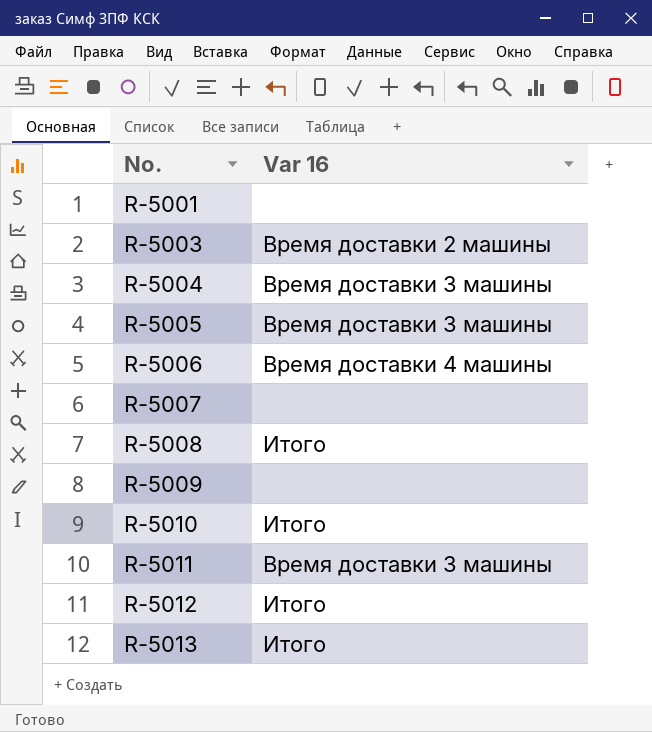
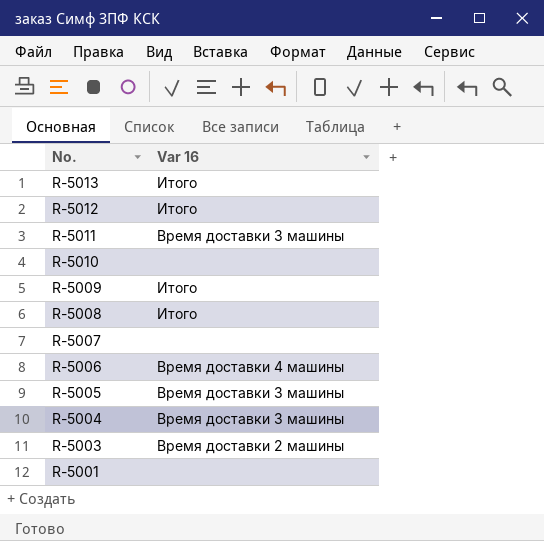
row order: No. ascending -> No. descending
R-5010 | Var 16: Итого -> none
R-5009 | Var 16: none -> Итого

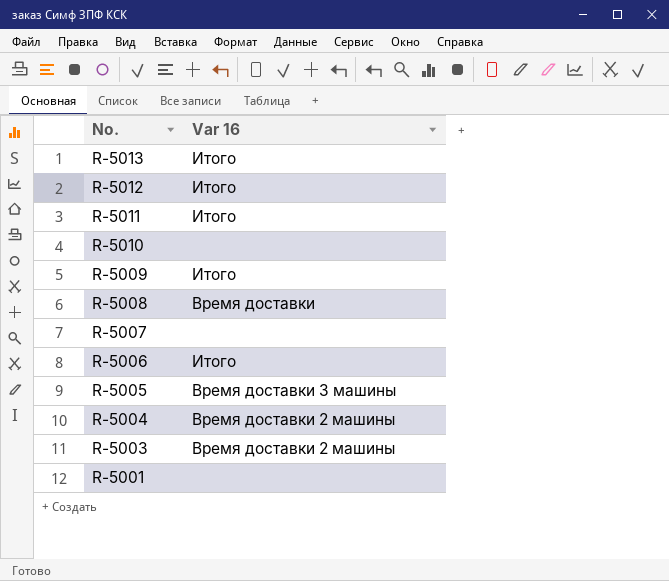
R-5011 | Var 16: Время доставки 3 машины -> Итого
R-5008 | Var 16: Итого -> Время доставки
R-5006 | Var 16: Время доставки 4 машины -> Итого
R-5004 | Var 16: Время доставки 3 машины -> Время доставки 2 машины

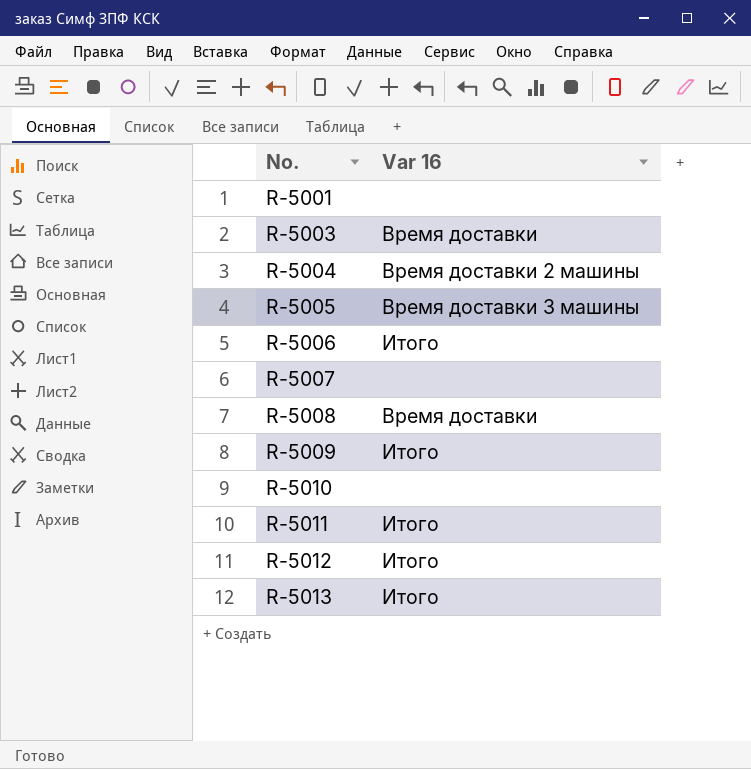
row order: No. descending -> No. ascending
R-5003 | Var 16: Время доставки 2 машины -> Время доставки

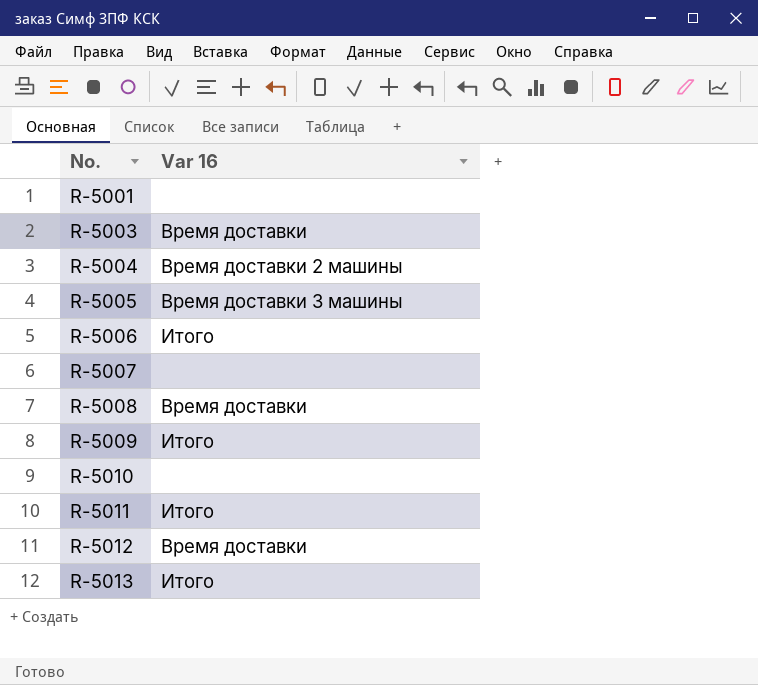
R-5012 | Var 16: Итого -> Время доставки

